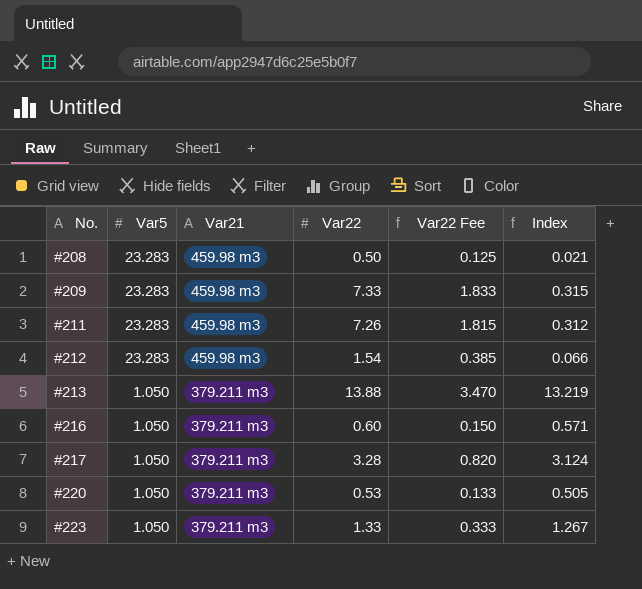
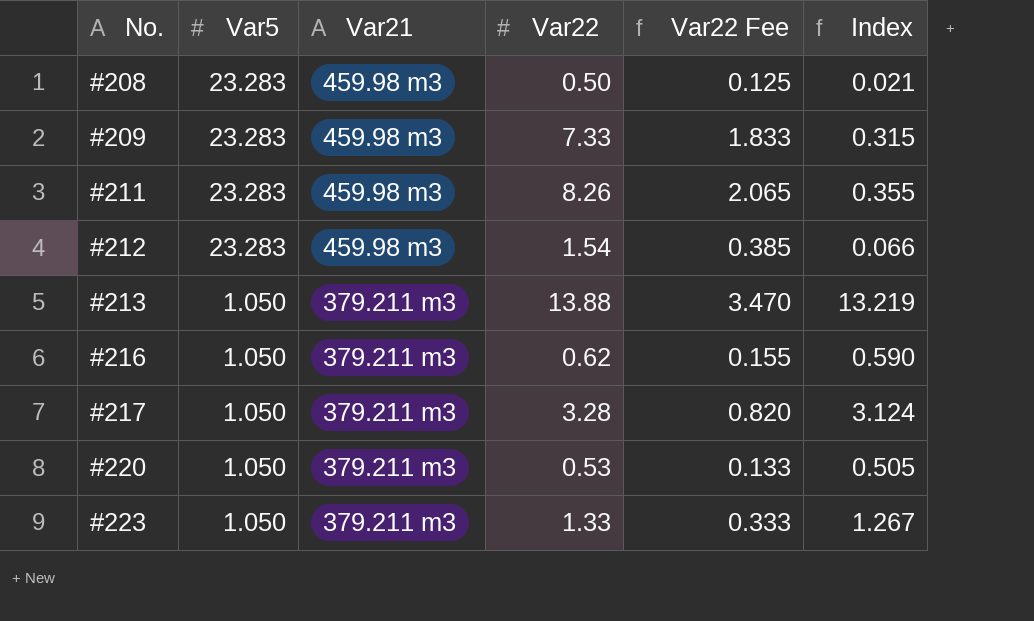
#211 | Var22: 7.26 -> 8.26
#211 | Var22 Fee: 1.815 -> 2.065
#211 | Index: 0.312 -> 0.355
#216 | Var22: 0.60 -> 0.62
#216 | Var22 Fee: 0.150 -> 0.155
#216 | Index: 0.571 -> 0.590

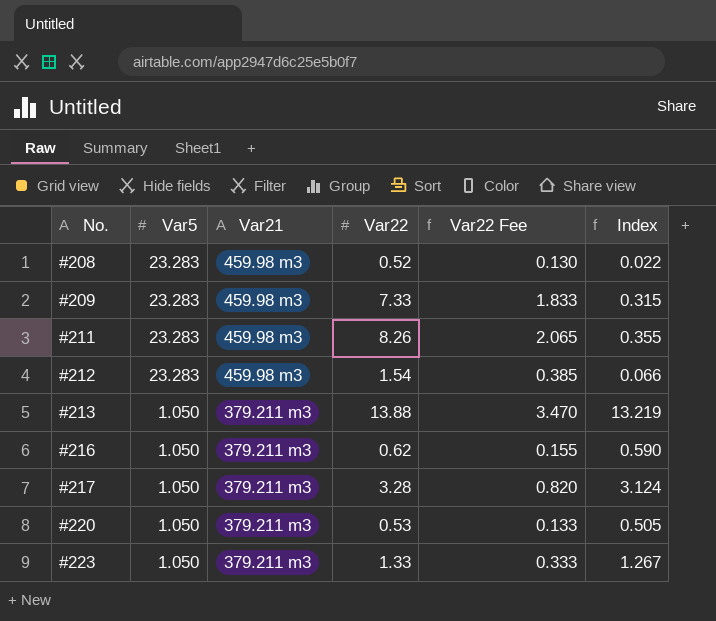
#208 | Var22: 0.50 -> 0.52
#208 | Var22 Fee: 0.125 -> 0.130
#208 | Index: 0.021 -> 0.022

